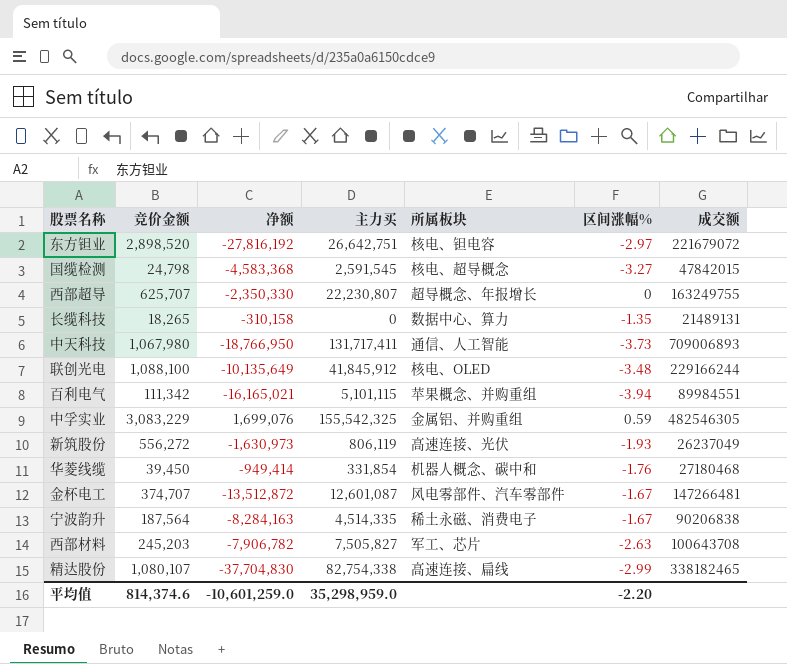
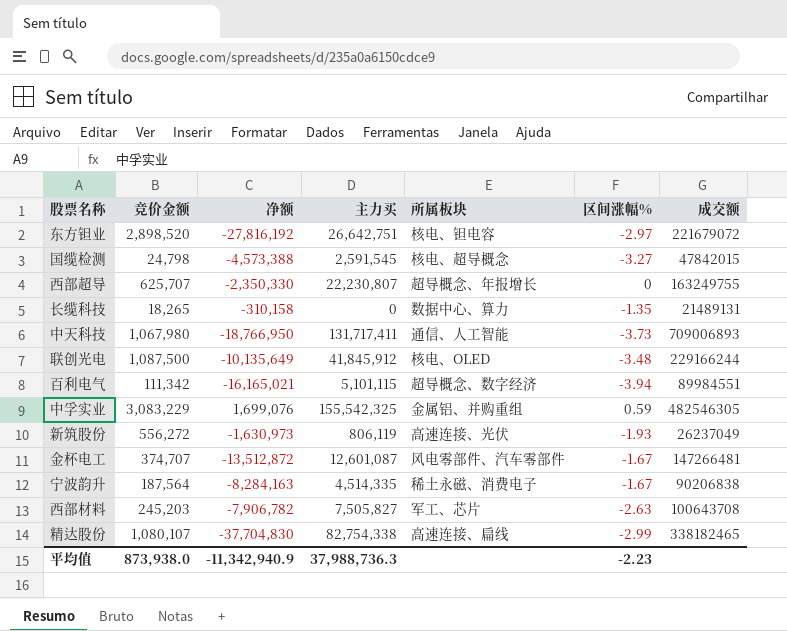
row 华菱线缆: 39,450 | -949,414 | 331,854 | 机器人概念、碳中和 | -1.76 | 27180468 -> none
国缆检测 | 净额: -4,583,368 -> -4,573,388
联创光电 | 竞价金额: 1,088,100 -> 1,087,500
百利电气 | 所属板块: 苹果概念、并购重组 -> 超导概念、数字经济
平均值 | 竞价金额: 814,374.6 -> 873,938.0
平均值 | 净额: -10,601,259.0 -> -11,342,940.9
平均值 | 主力买: 35,298,959.0 -> 37,988,736.3
平均值 | 区间涨幅%: -2.20 -> -2.23

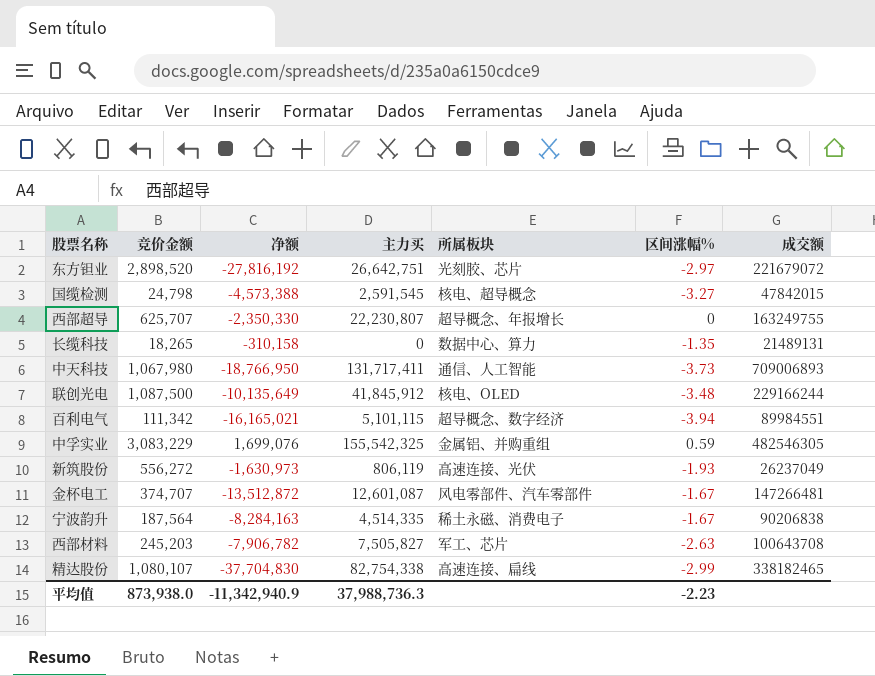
东方钽业 | 所属板块: 核电、钽电容 -> 光刻胶、芯片

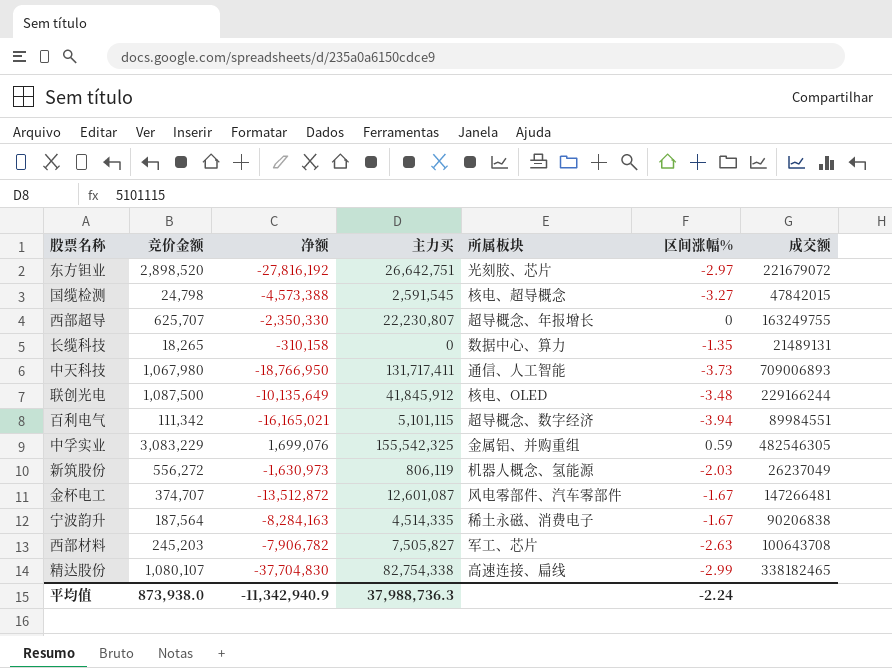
新筑股份 | 所属板块: 高速连接、光伏 -> 机器人概念、氢能源
新筑股份 | 区间涨幅%: -1.93 -> -2.03
平均值 | 区间涨幅%: -2.23 -> -2.24

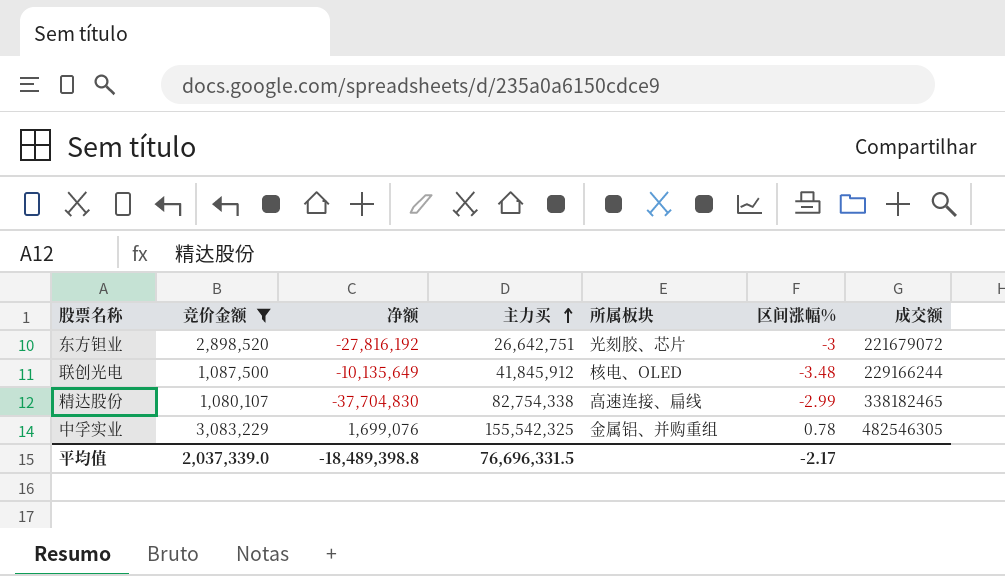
filter: none -> 竞价金额 >= 1,080,107
row order: none -> 主力买 ascending
东方钽业 | 区间涨幅%: -2.97 -> -3
中孚实业 | 区间涨幅%: 0.59 -> 0.78
平均值 | 竞价金额: 873,938.0 -> 2,037,339.0
平均值 | 净额: -11,342,940.9 -> -18,489,398.8
平均值 | 主力买: 37,988,736.3 -> 76,696,331.5
平均值 | 区间涨幅%: -2.24 -> -2.17

